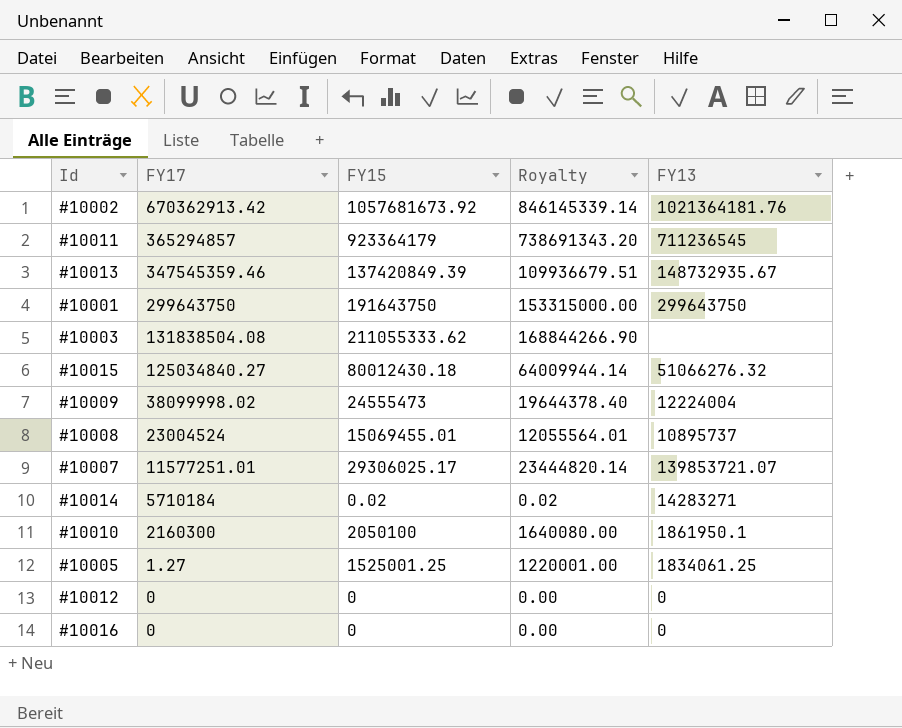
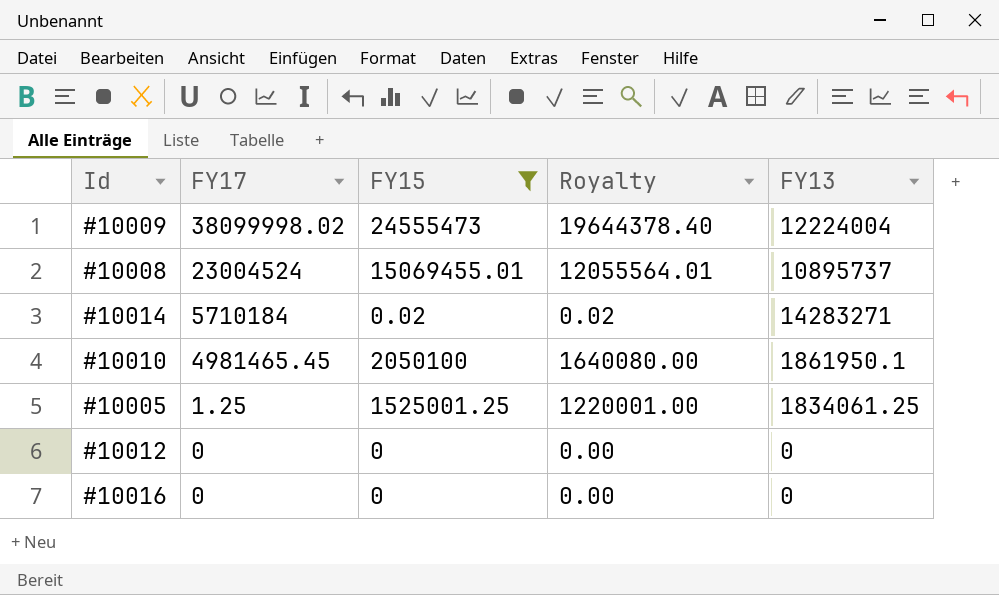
filter: none -> FY15 <= 24555473
#10010 | FY17: 2160300 -> 4981465.45
#10005 | FY17: 1.27 -> 1.25

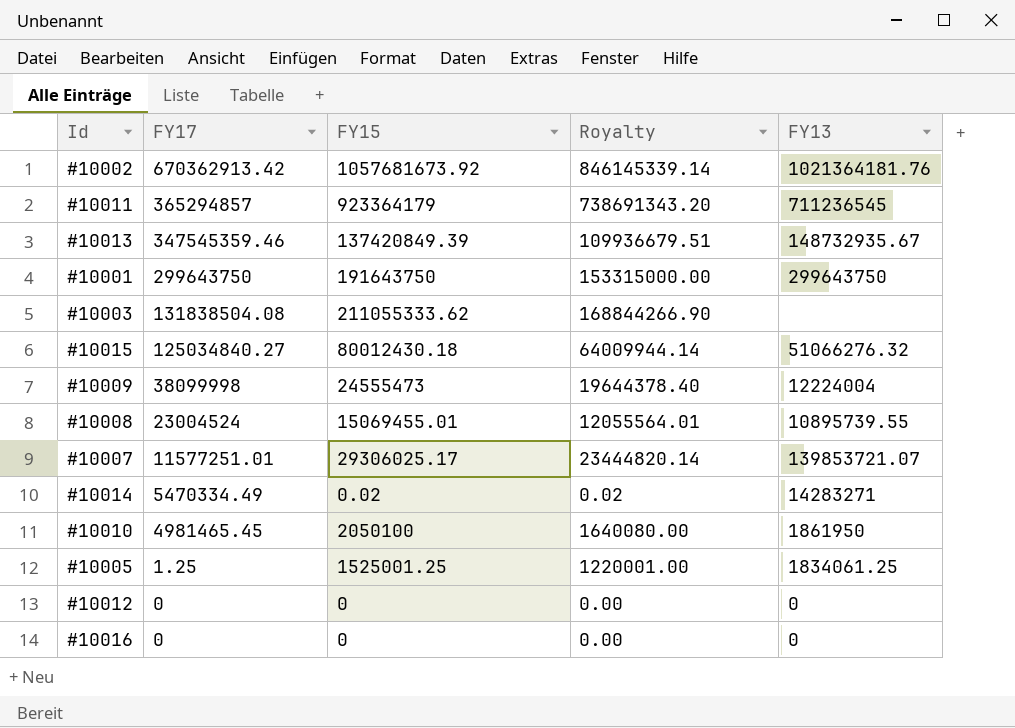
filter: FY15 <= 24555473 -> none
#10009 | FY17: 38099998.02 -> 38099998
#10008 | FY13: 10895737 -> 10895739.55
#10014 | FY17: 5710184 -> 5470334.49
#10010 | FY13: 1861950.1 -> 1861950

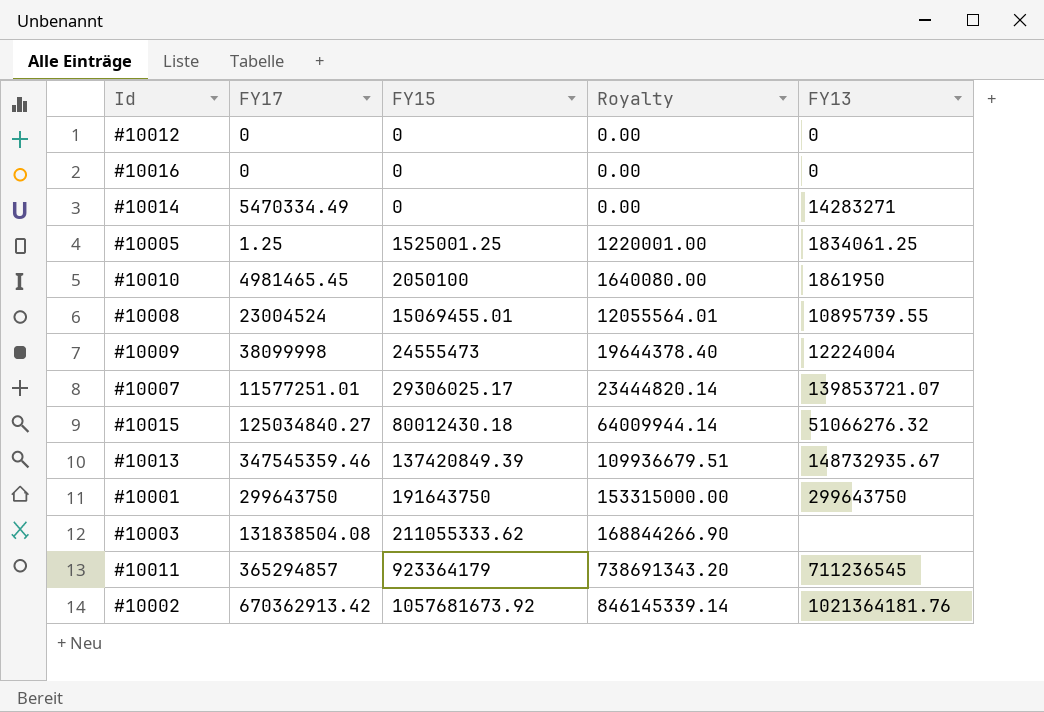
row order: FY17 descending -> FY15 ascending
#10014 | FY15: 0.02 -> 0
#10014 | Royalty: 0.02 -> 0.00

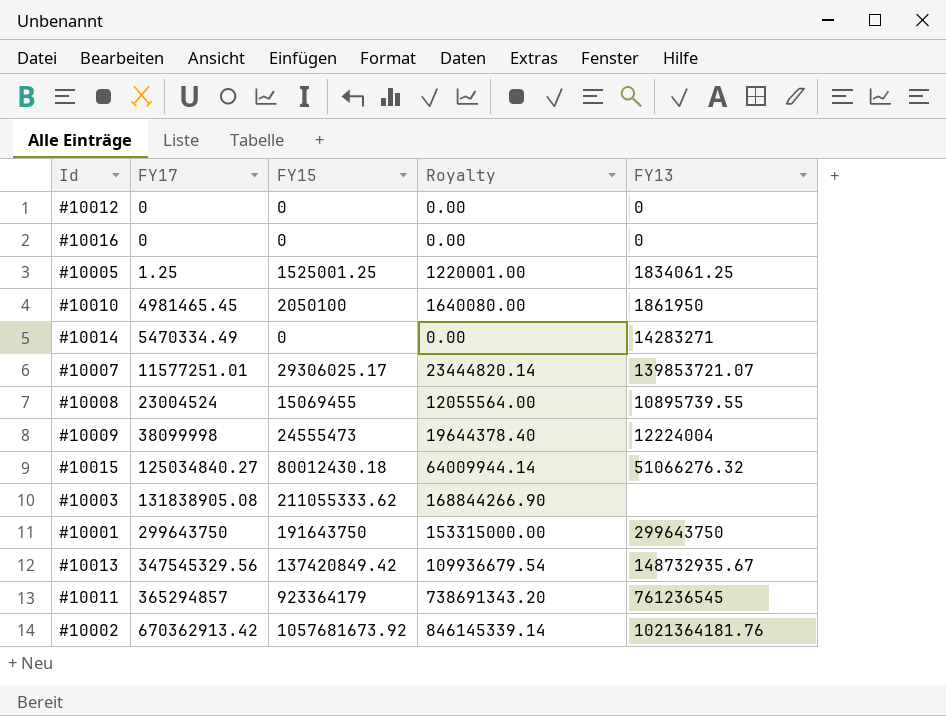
row order: FY15 ascending -> FY17 ascending
#10008 | FY15: 15069455.01 -> 15069455
#10008 | Royalty: 12055564.01 -> 12055564.00
#10003 | FY17: 131838504.08 -> 131838905.08
#10013 | FY17: 347545359.46 -> 347545329.56
#10013 | FY15: 137420849.39 -> 137420849.42
#10013 | Royalty: 109936679.51 -> 109936679.54
#10011 | FY13: 711236545 -> 761236545

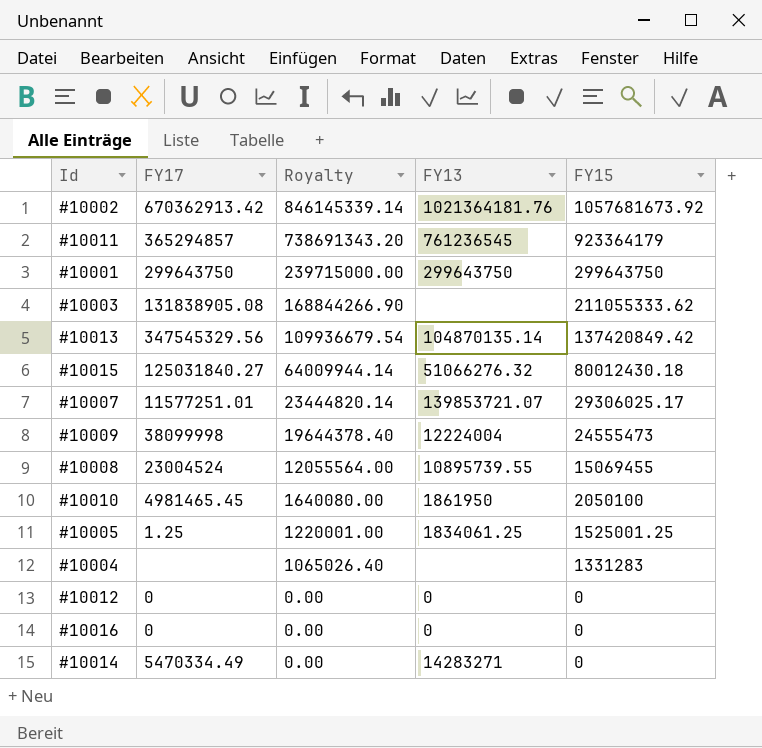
row order: FY17 ascending -> Royalty descending
column FY15 | position: 3 -> 5
#10001 | Royalty: 153315000.00 -> 239715000.00
#10001 | FY15: 191643750 -> 299643750
#10013 | FY13: 148732935.67 -> 104870135.14
#10015 | FY17: 125034840.27 -> 125031840.27
row #10004: none -> none | 1065026.40 | none | 1331283

